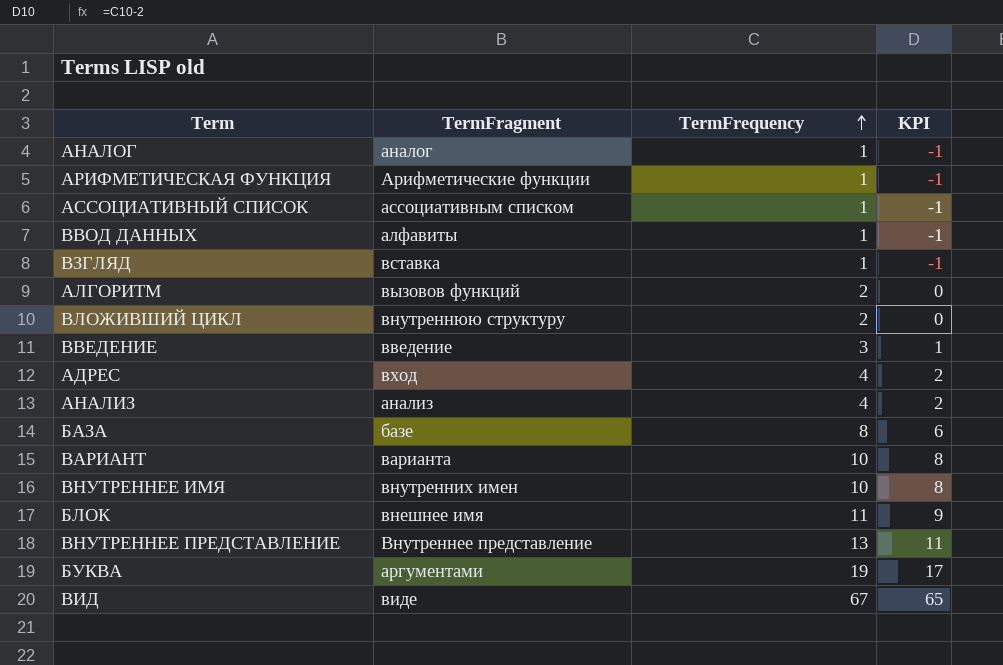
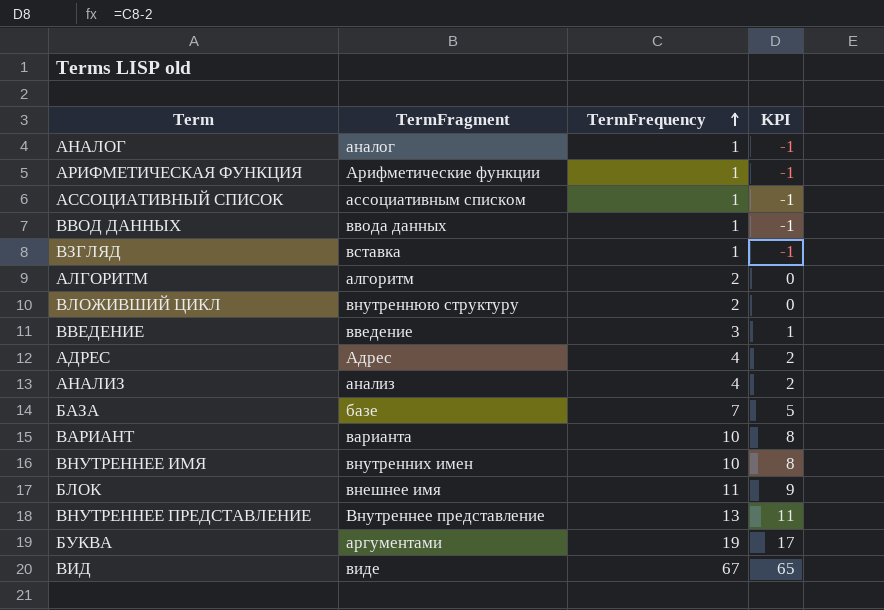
ВВОД ДАННЫХ | TermFragment: алфавиты -> ввода данных
АЛГОРИТМ | TermFragment: вызовов функций -> алгоритм
АДРЕС | TermFragment: вход -> Адрес
БАЗА | TermFrequency: 8 -> 7
БАЗА | KPI: 6 -> 5

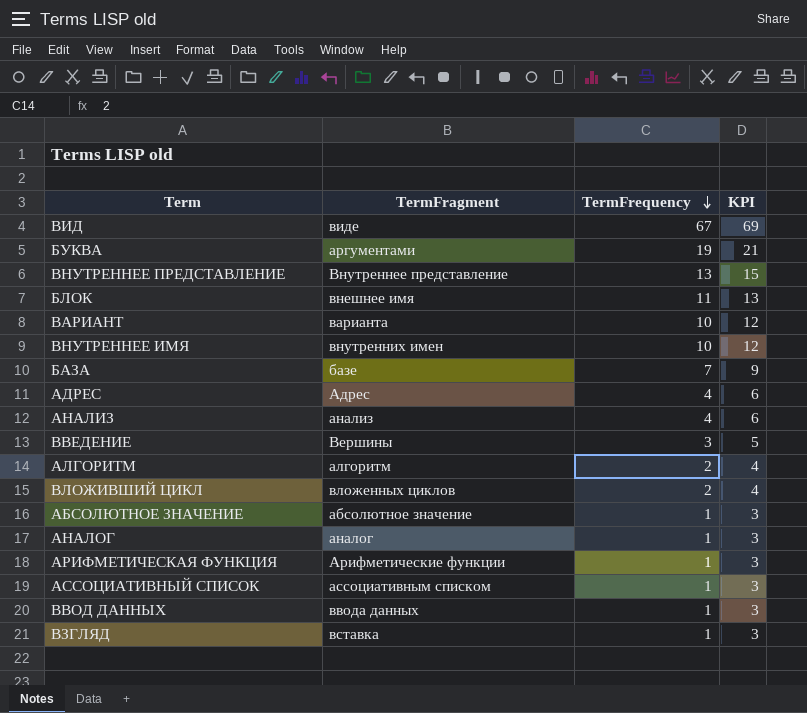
row order: TermFrequency ascending -> TermFrequency descending
column KPI | formula: [TermFrequency] - 2 -> [TermFrequency] + 2
ВВЕДЕНИЕ | TermFragment: введение -> Вершины
ВЛОЖИВШИЙ ЦИКЛ | TermFragment: внутреннюю структуру -> вложенных циклов
row АБСОЛЮТНОЕ ЗНАЧЕНИЕ: none -> абсолютное значение | 1 | 3

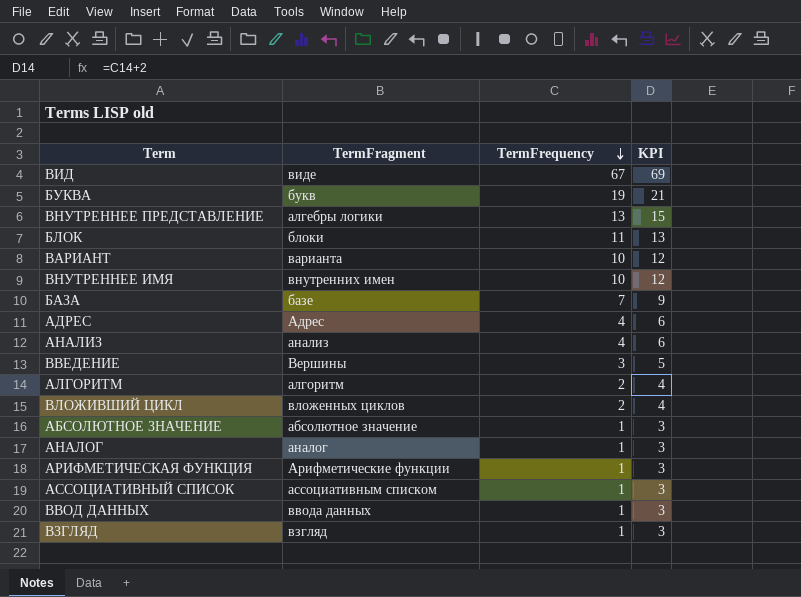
БУКВА | TermFragment: аргументами -> букв
ВНУТРЕННЕЕ ПРЕДСТАВЛЕНИЕ | TermFragment: Внутреннее представление -> алгебры логики
БЛОК | TermFragment: внешнее имя -> блоки
ВЗГЛЯД | TermFragment: вставка -> взгляд

